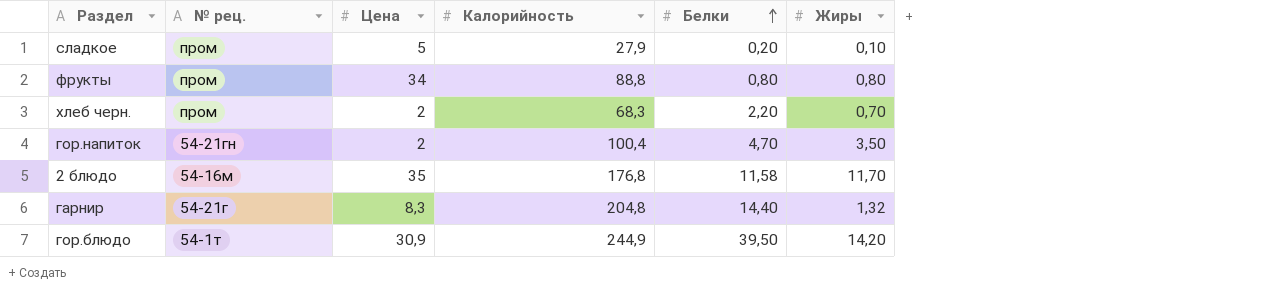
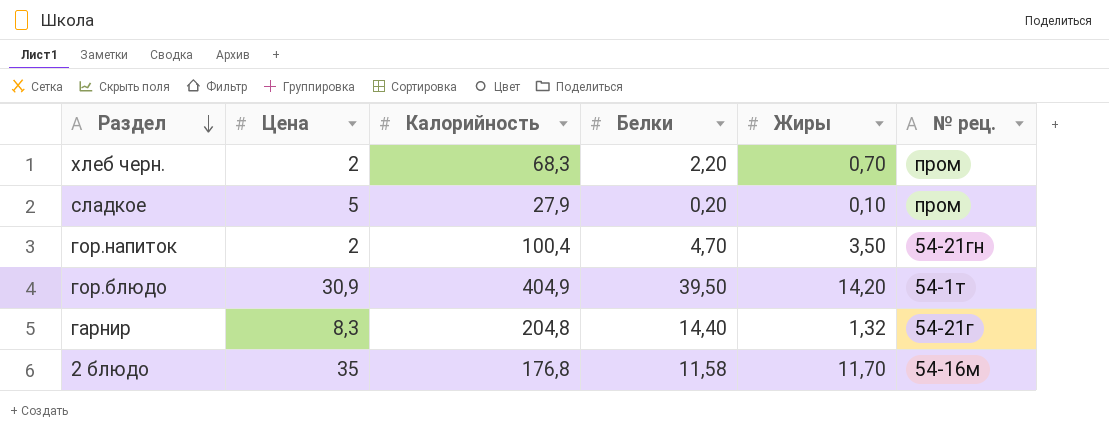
row order: Белки ascending -> Раздел descending
column № рец. | position: 2 -> 6
row фрукты: пром | 34 | 88,8 | 0,80 | 0,80 -> none
гор.блюдо | Калорийность: 244,9 -> 404,9

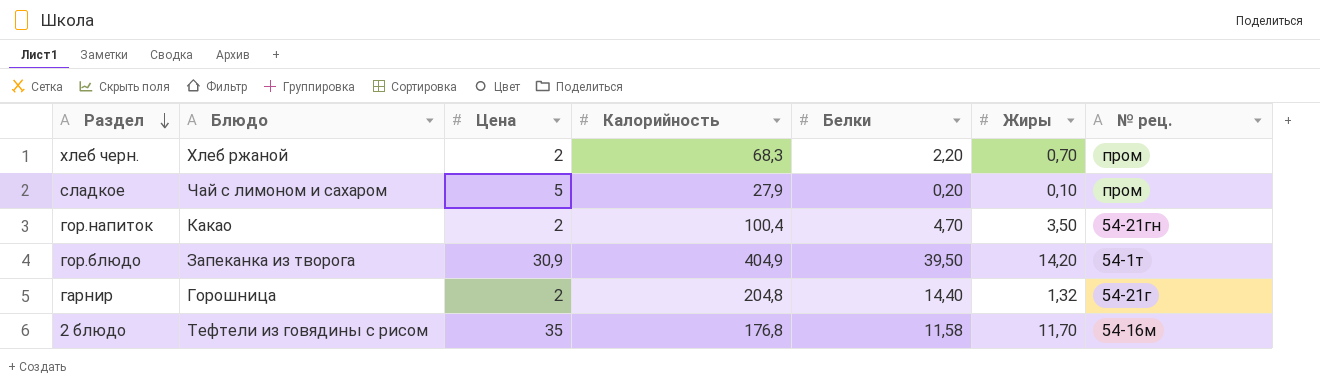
column Блюдо | position: none -> 2
гарнир | Цена: 8,3 -> 2

